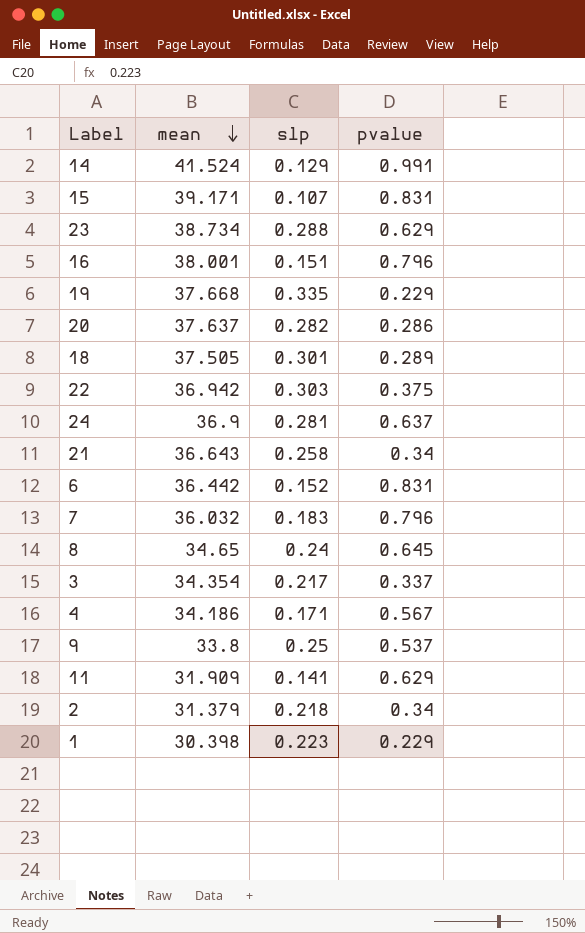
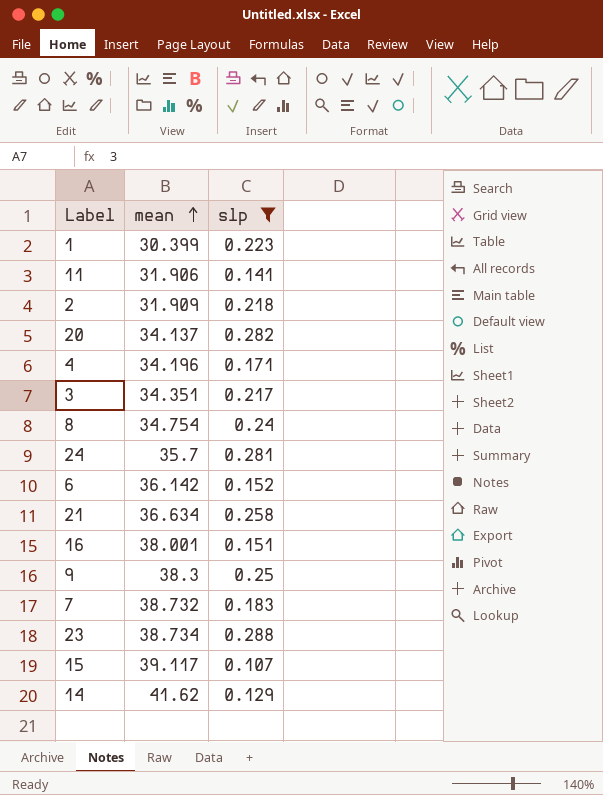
filter: none -> slp <= 0.288
row order: mean descending -> mean ascending
column pvalue | position: 4 -> none
1 | mean: 30.398 -> 30.399
11 | mean: 31.909 -> 31.906
2 | mean: 31.379 -> 31.909
20 | mean: 37.637 -> 34.137
4 | mean: 34.186 -> 34.196
3 | mean: 34.354 -> 34.351
8 | mean: 34.65 -> 34.754
24 | mean: 36.9 -> 35.7
6 | mean: 36.442 -> 36.142
21 | mean: 36.643 -> 36.634
9 | mean: 33.8 -> 38.3
7 | mean: 36.032 -> 38.732
15 | mean: 39.171 -> 39.117
14 | mean: 41.524 -> 41.62

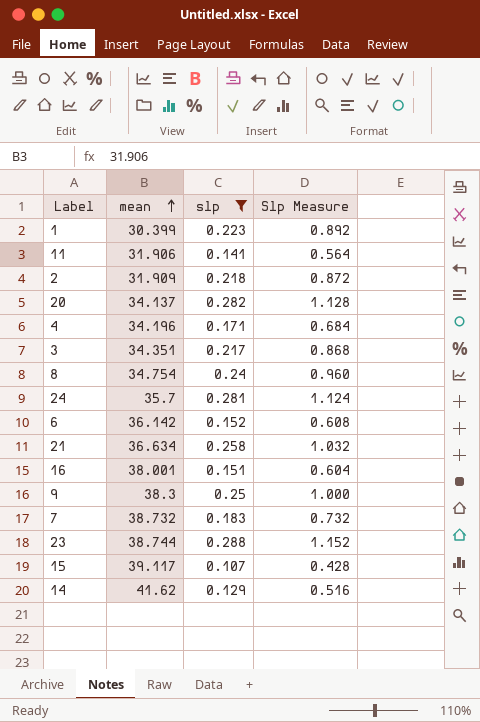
column Slp Measure | formula: none -> [slp] * 4
23 | mean: 38.734 -> 38.744

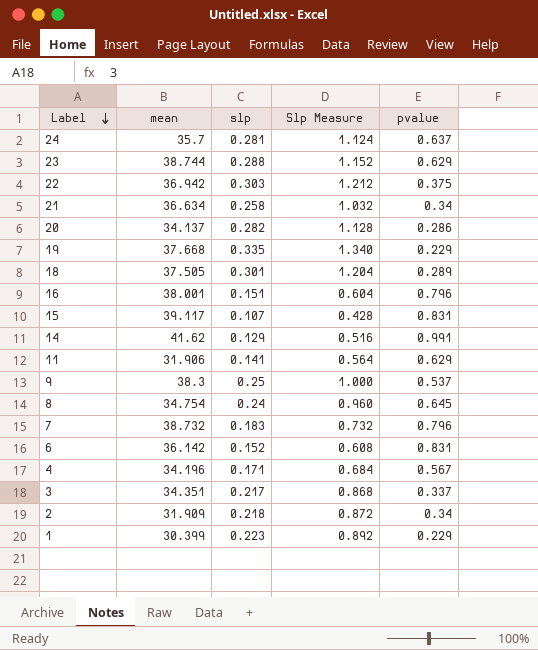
filter: slp <= 0.288 -> none
row order: mean ascending -> Label descending
column pvalue | position: none -> 5

